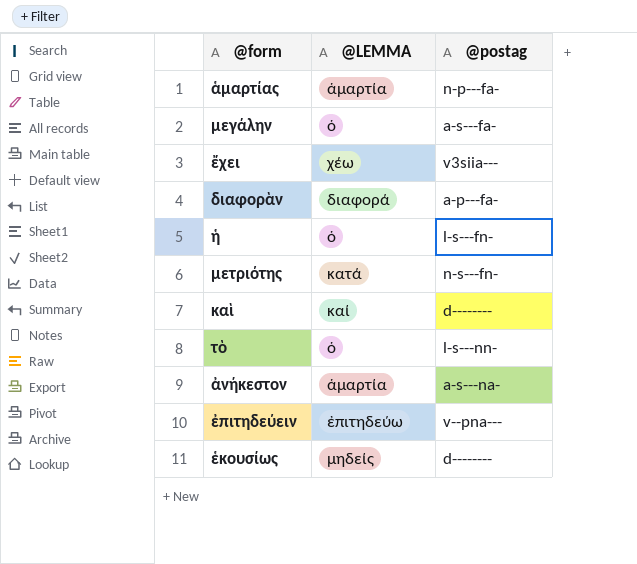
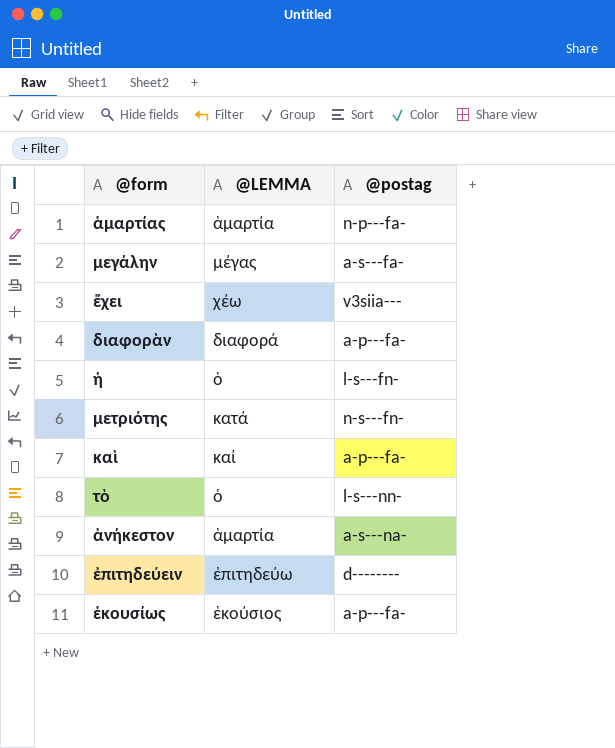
μεγάλην | @LEMMA: ὁ -> μέγας
καὶ | @postag: d-------- -> a-p---fa-
ἐπιτηδεύειν | @postag: v--pna--- -> d--------
ἑκουσίως | @LEMMA: μηδείς -> ἑκούσιος
ἑκουσίως | @postag: d-------- -> a-p---fa-

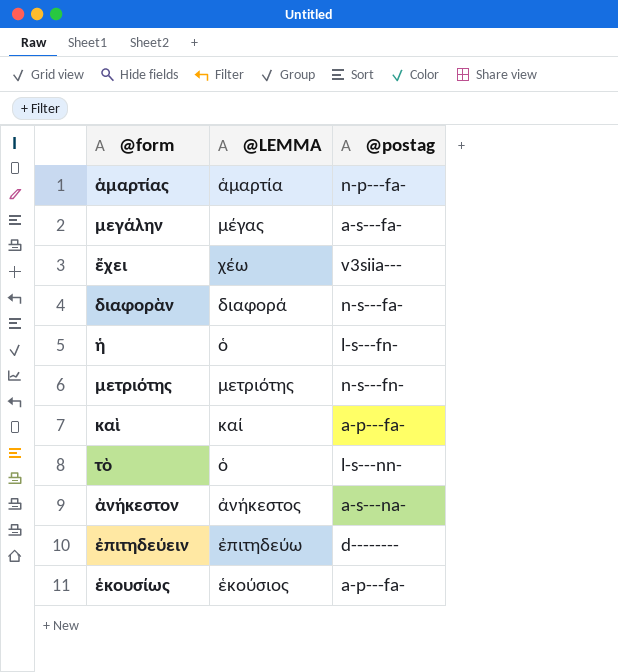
διαφορὰν | @postag: a-p---fa- -> n-s---fa-
μετριότης | @LEMMA: κατά -> μετριότης
ἀνήκεστον | @LEMMA: ἁμαρτία -> ἀνήκεστος

